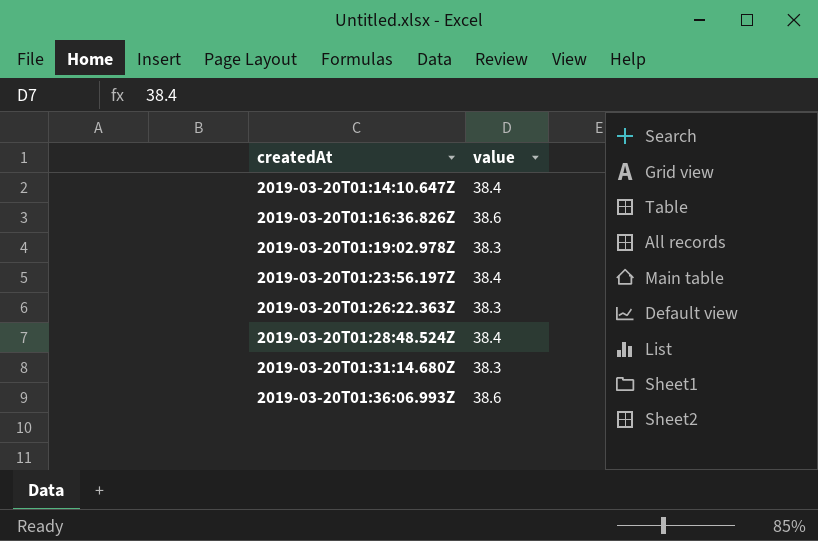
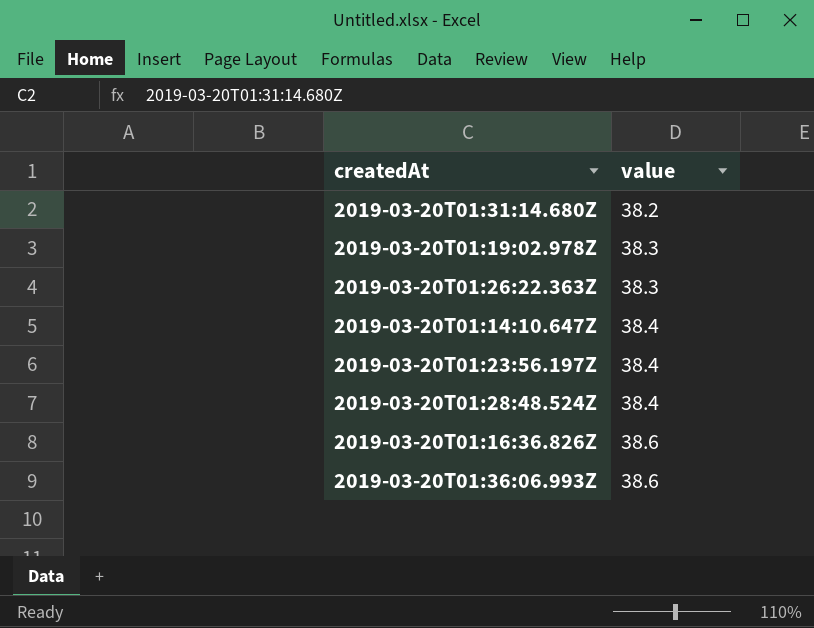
row order: createdAt ascending -> value ascending
2019-03-20T01:31:14.680Z | value: 38.3 -> 38.2

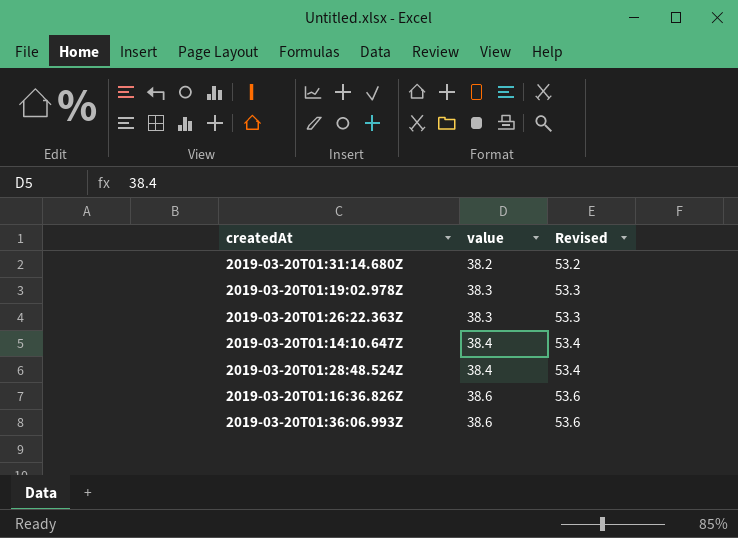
column Revised | formula: none -> [value] + 15
row 2019-03-20T01:23:56.197Z: 38.4 -> none

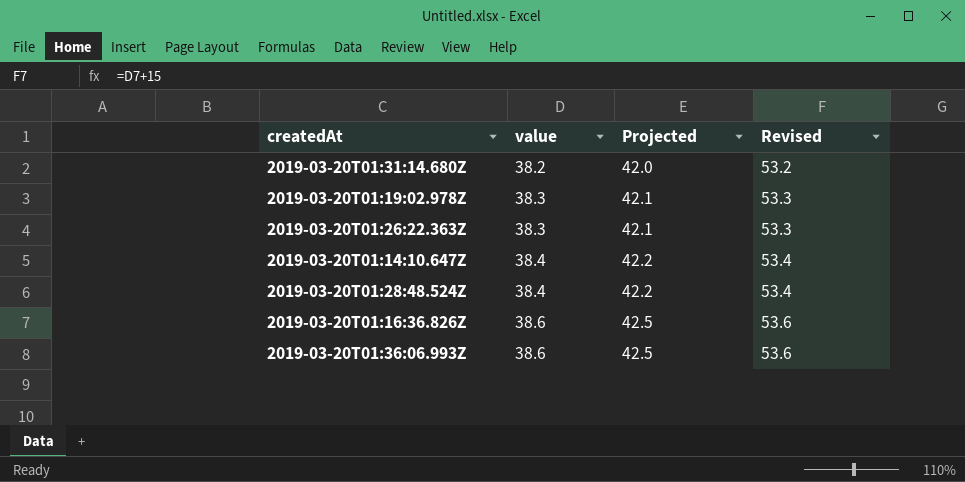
column Projected | formula: none -> [value] * 1.1

